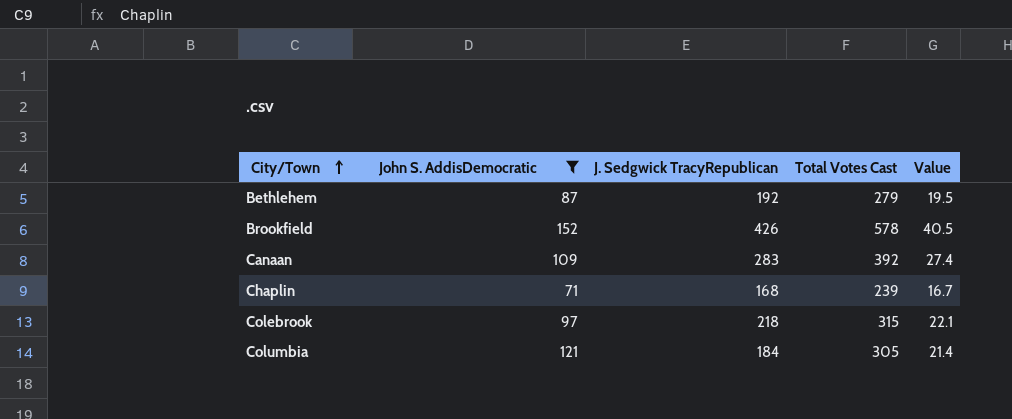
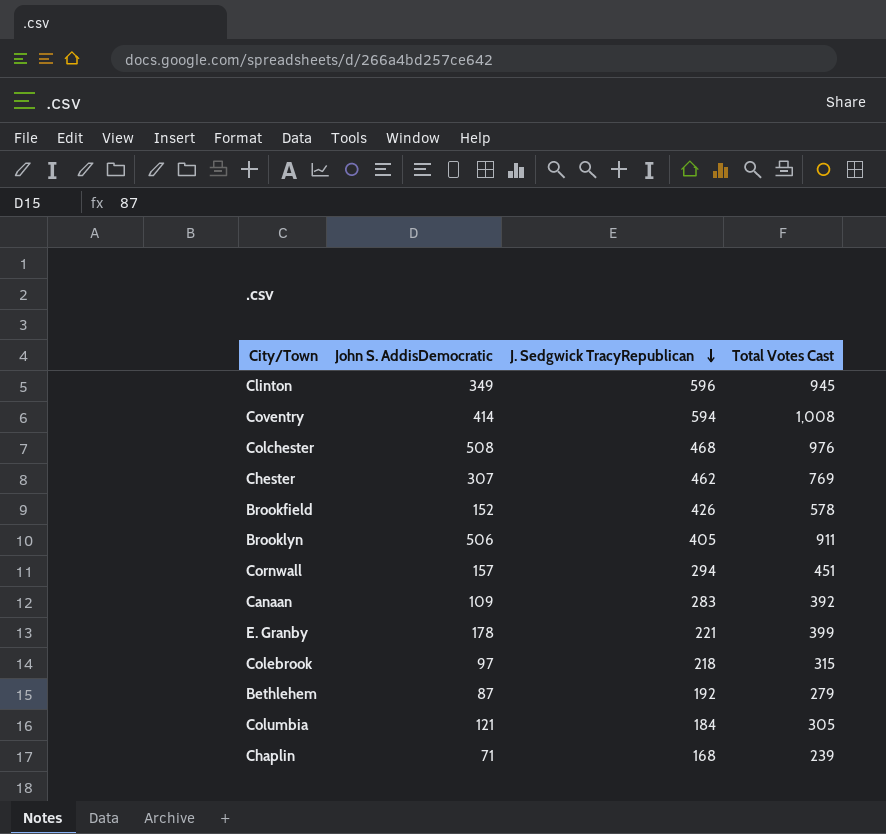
filter: John S. AddisDemocratic <= 152 -> none
row order: City/Town ascending -> J. Sedgwick TracyRepublican descending
column Value | formula: [Total Votes Cast] * 0.07 -> none

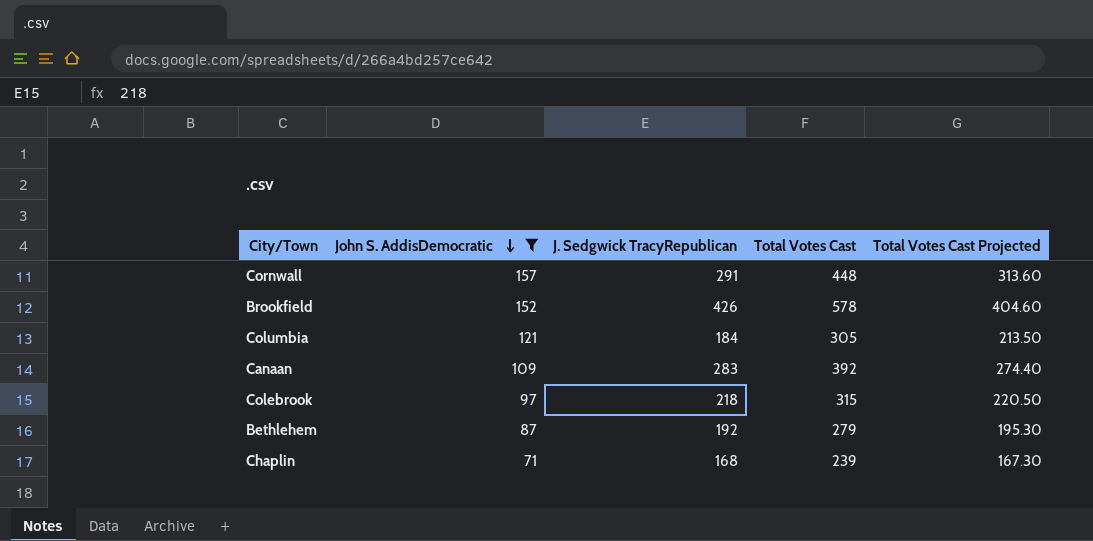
filter: none -> John S. AddisDemocratic <= 157
row order: J. Sedgwick TracyRepublican descending -> John S. AddisDemocratic descending
column Total Votes Cast Projected | formula: none -> [Total Votes Cast] * 0.7
Cornwall | J. Sedgwick TracyRepublican: 294 -> 291
Cornwall | Total Votes Cast: 451 -> 448

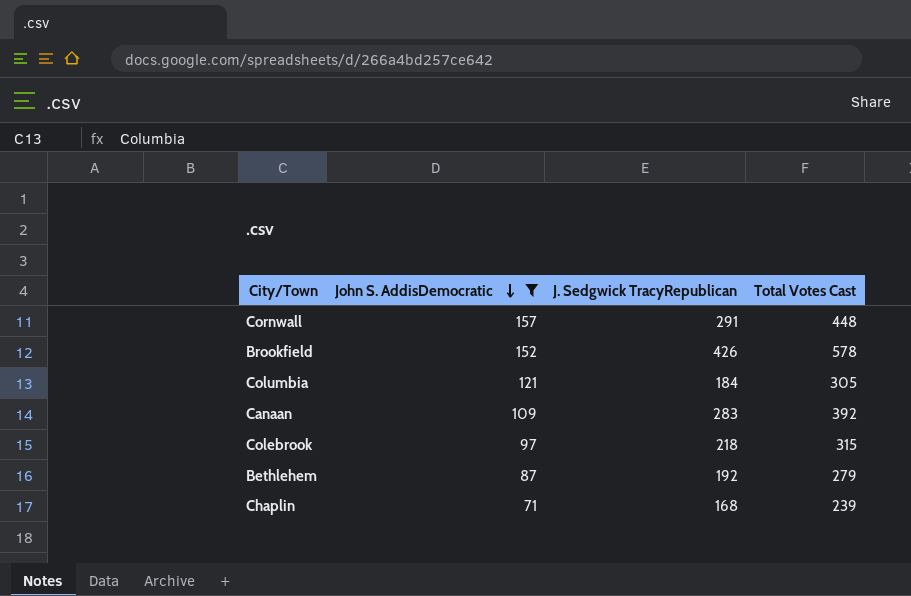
column Total Votes Cast Projected | formula: [Total Votes Cast] * 0.7 -> none

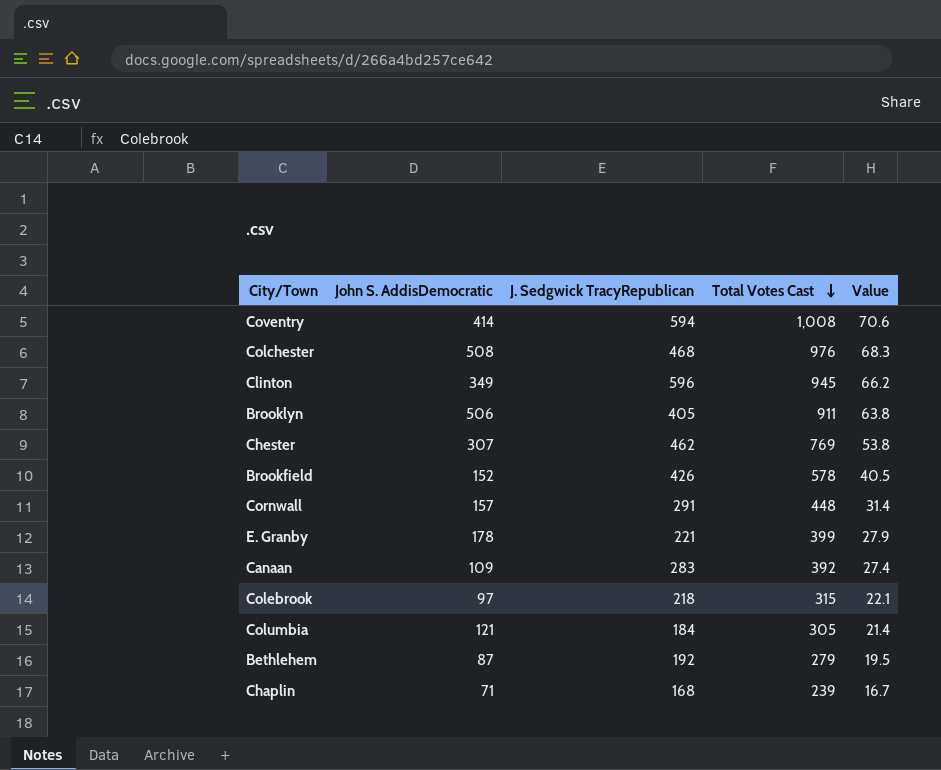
filter: John S. AddisDemocratic <= 157 -> none
row order: John S. AddisDemocratic descending -> Total Votes Cast descending
column Value | formula: none -> [Total Votes Cast] * 0.07

